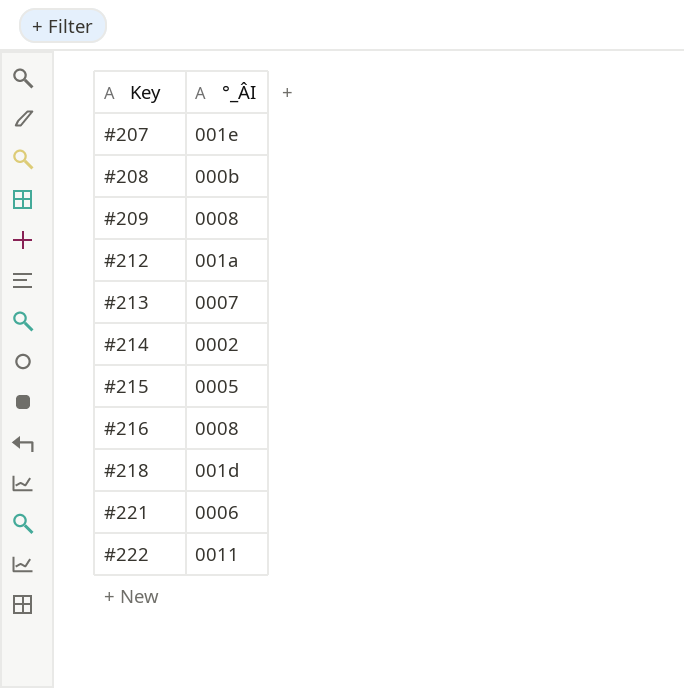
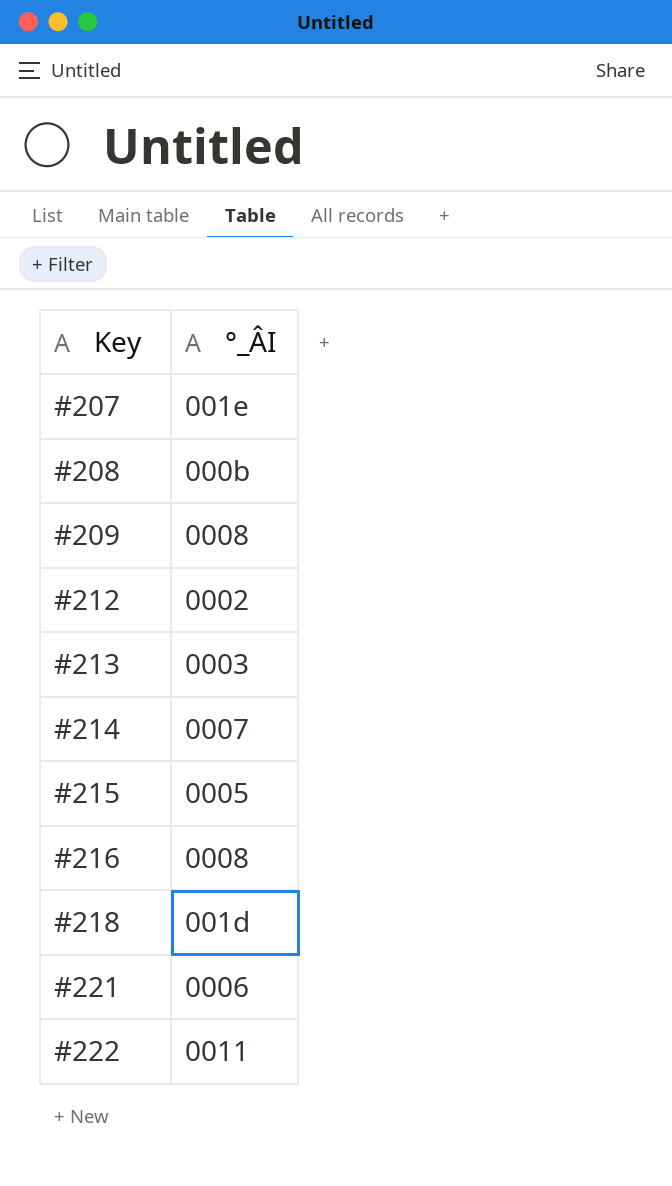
#212 | °_ÂI: 001a -> 0002
#213 | °_ÂI: 0007 -> 0003
#214 | °_ÂI: 0002 -> 0007

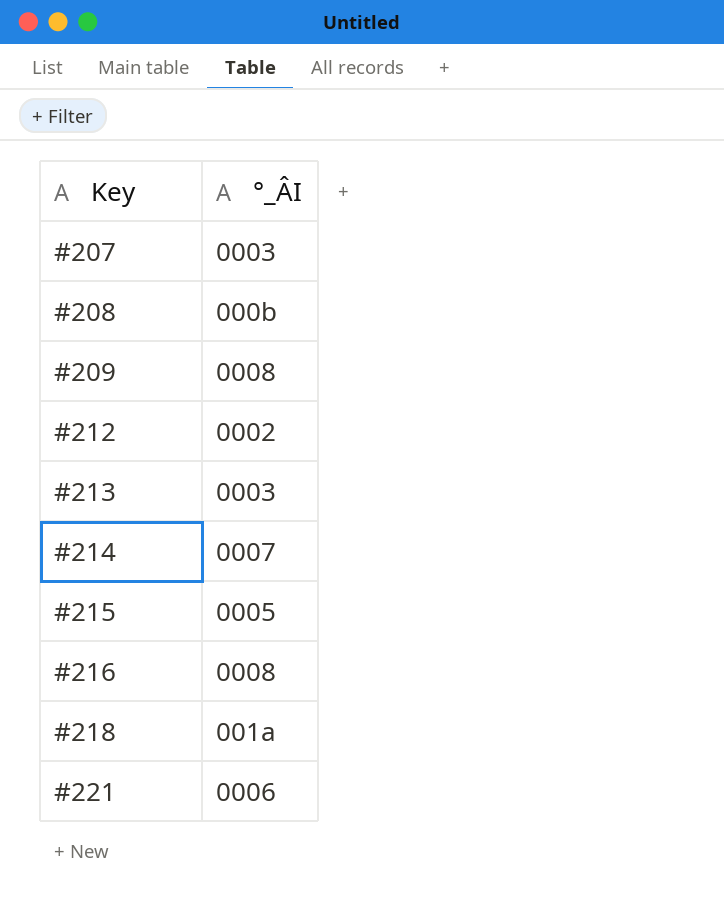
row #222: 0011 -> none
#207 | °_ÂI: 001e -> 0003
#218 | °_ÂI: 001d -> 001a

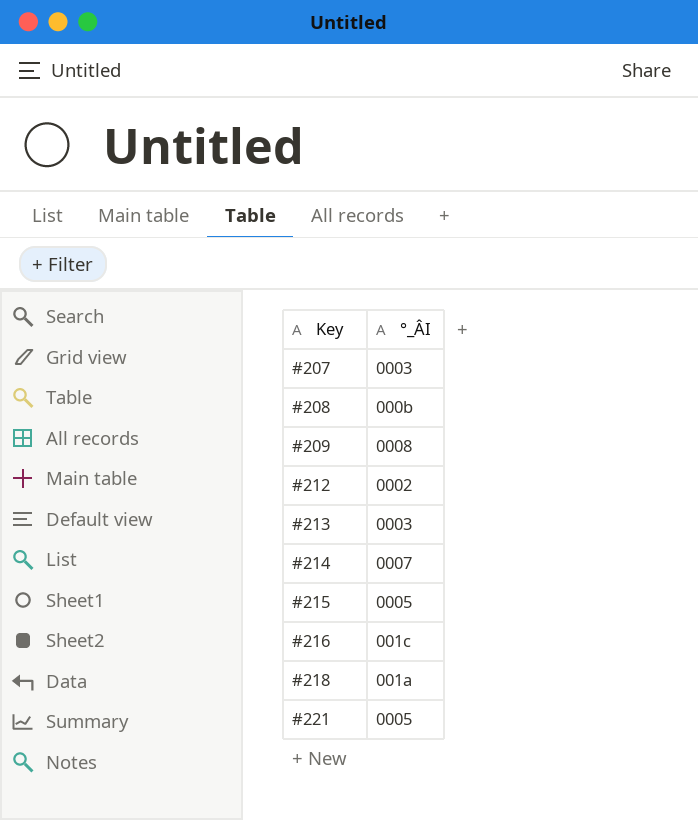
#216 | °_ÂI: 0008 -> 001c
#221 | °_ÂI: 0006 -> 0005

